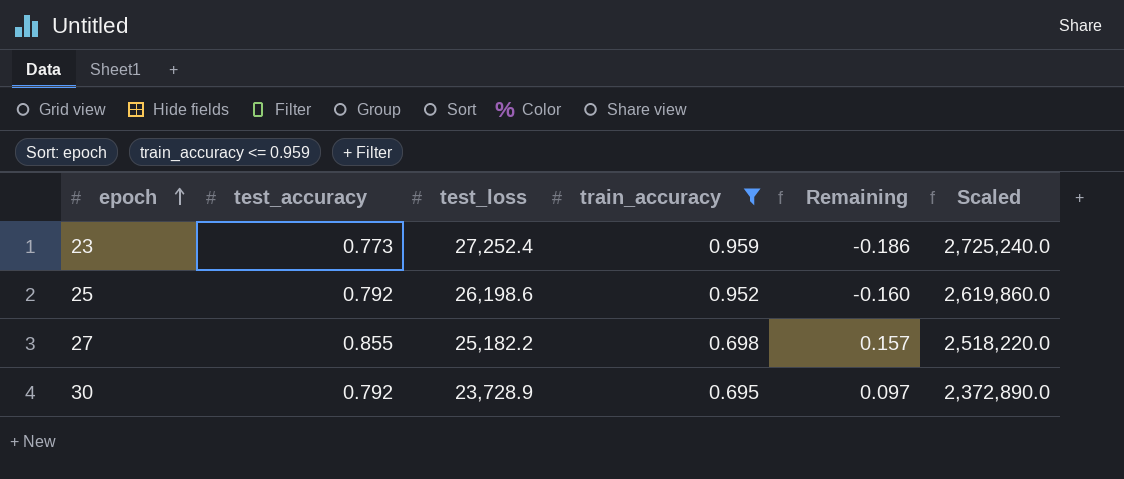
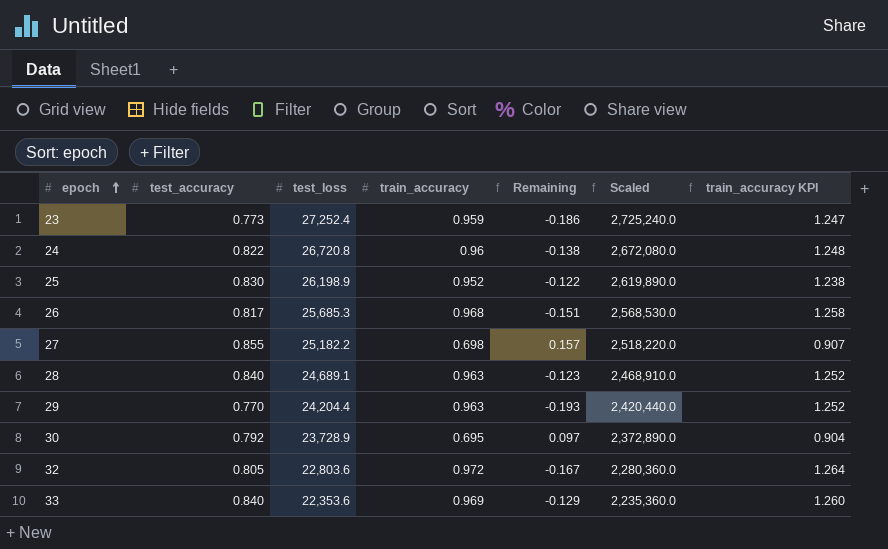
filter: train_accuracy <= 0.959 -> none
column train_accuracy KPI | formula: none -> [train_accuracy] * 1.3
25 | test_accuracy: 0.792 -> 0.830
25 | test_loss: 26,198.6 -> 26,198.9
25 | Remaining: -0.160 -> -0.122
25 | Scaled: 2,619,860.0 -> 2,619,890.0

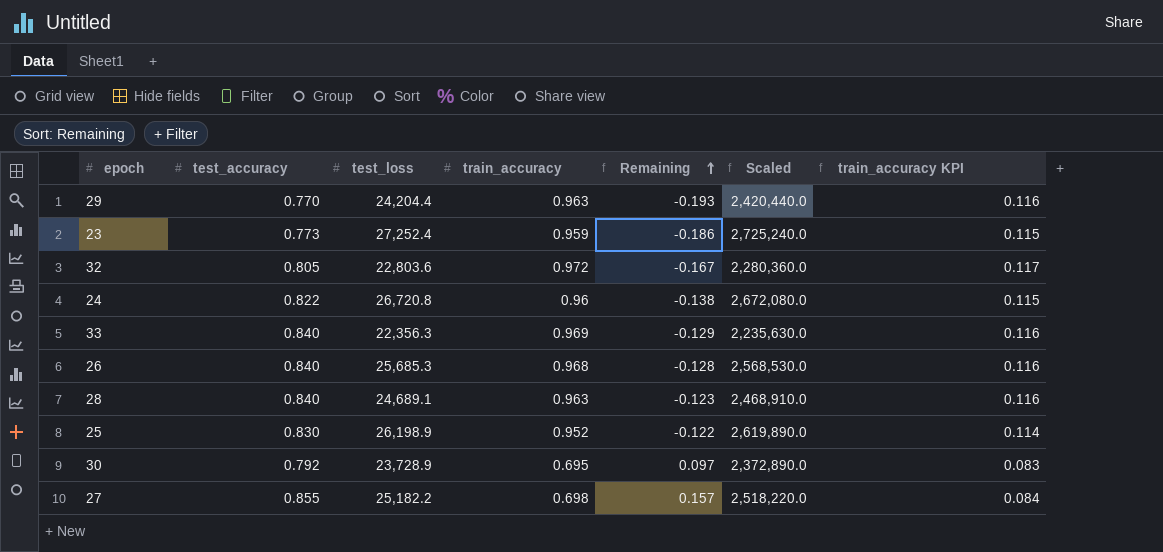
row order: epoch ascending -> Remaining ascending
column train_accuracy KPI | formula: [train_accuracy] * 1.3 -> [train_accuracy] * 0.12
33 | test_loss: 22,353.6 -> 22,356.3
33 | Scaled: 2,235,360.0 -> 2,235,630.0
26 | test_accuracy: 0.817 -> 0.840
26 | Remaining: -0.151 -> -0.128

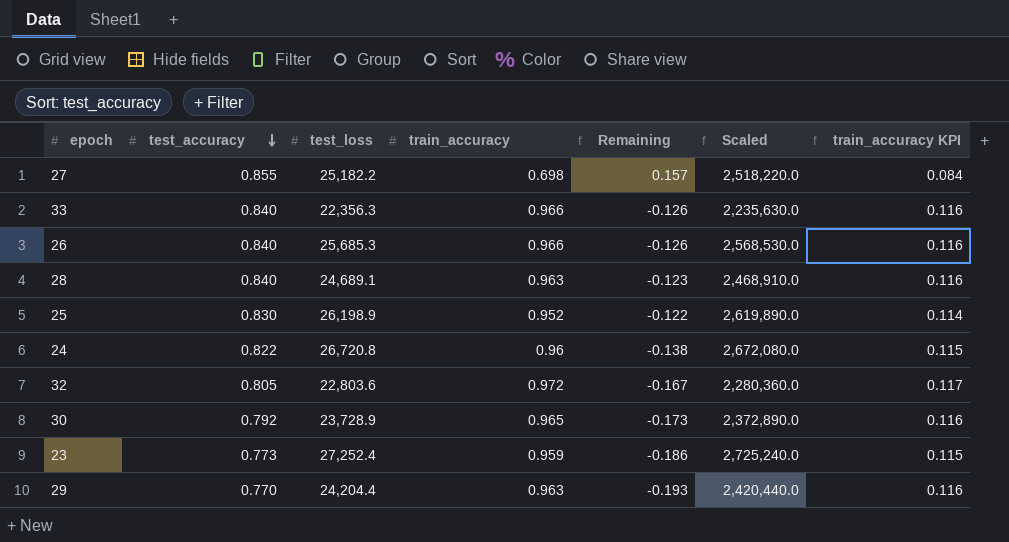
row order: Remaining ascending -> test_accuracy descending
33 | train_accuracy: 0.969 -> 0.966
33 | Remaining: -0.129 -> -0.126
26 | train_accuracy: 0.968 -> 0.966
26 | Remaining: -0.128 -> -0.126
30 | train_accuracy: 0.695 -> 0.965
30 | Remaining: 0.097 -> -0.173
30 | train_accuracy KPI: 0.083 -> 0.116

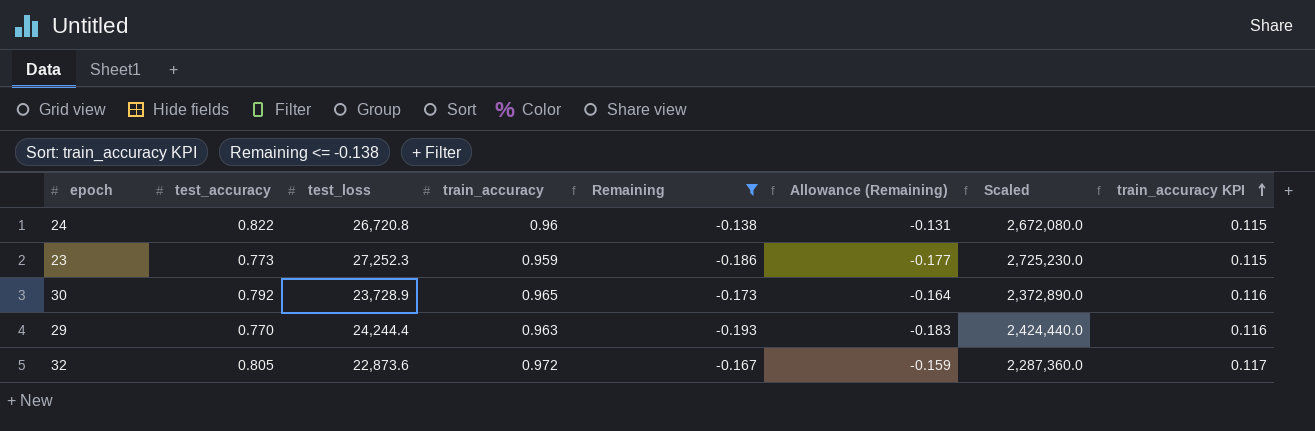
filter: none -> Remaining <= -0.138
row order: test_accuracy descending -> train_accuracy KPI ascending
column Allowance (Remaining) | formula: none -> [Remaining] * 0.95
23 | test_loss: 27,252.4 -> 27,252.3
23 | Scaled: 2,725,240.0 -> 2,725,230.0
29 | test_loss: 24,204.4 -> 24,244.4
29 | Scaled: 2,420,440.0 -> 2,424,440.0
32 | test_loss: 22,803.6 -> 22,873.6
32 | Scaled: 2,280,360.0 -> 2,287,360.0

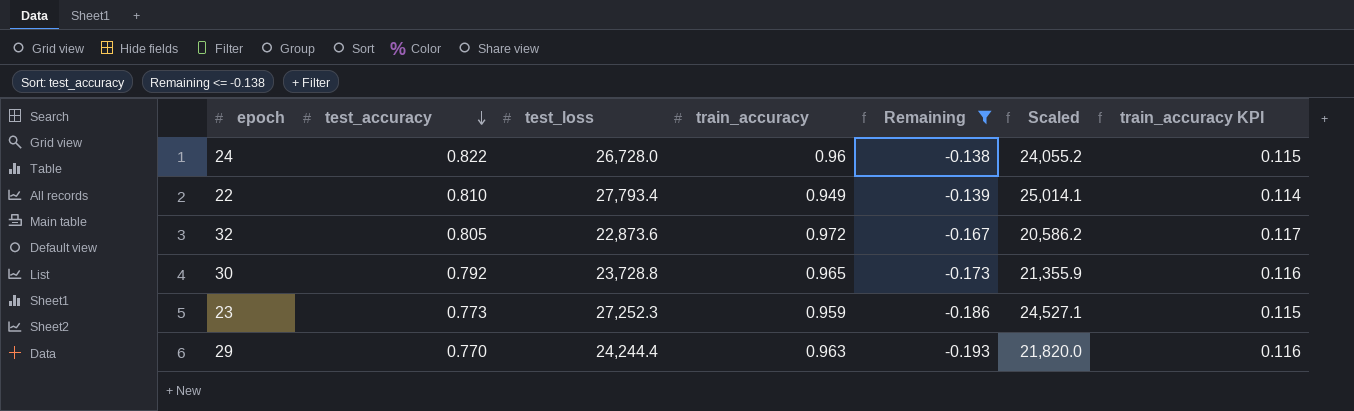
row order: train_accuracy KPI ascending -> test_accuracy descending
column Allowance (Remaining) | formula: [Remaining] * 0.95 -> none
column Scaled | formula: [test_loss] * 100 -> [test_loss] * 0.9
24 | test_loss: 26,720.8 -> 26,728.0
row 22: none -> 0.810 | 27,793.4 | 0.949 | -0.139 | 25,014.1 | 0.114
30 | test_loss: 23,728.9 -> 23,728.8

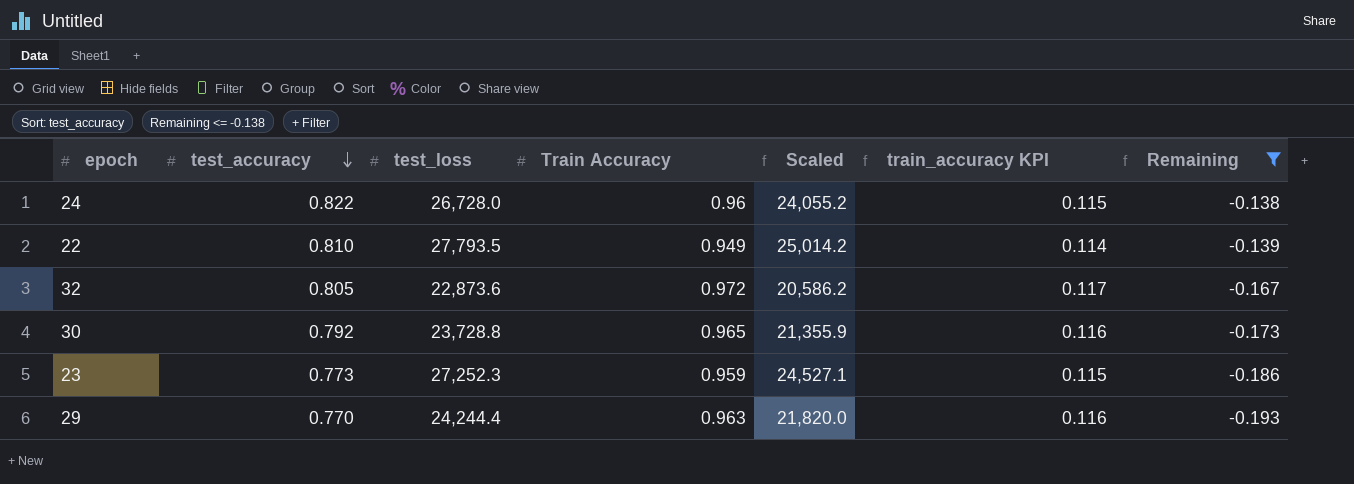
column name: train_accuracy -> Train Accuracy
column Remaining | position: 5 -> 7
22 | test_loss: 27,793.4 -> 27,793.5
22 | Scaled: 25,014.1 -> 25,014.2

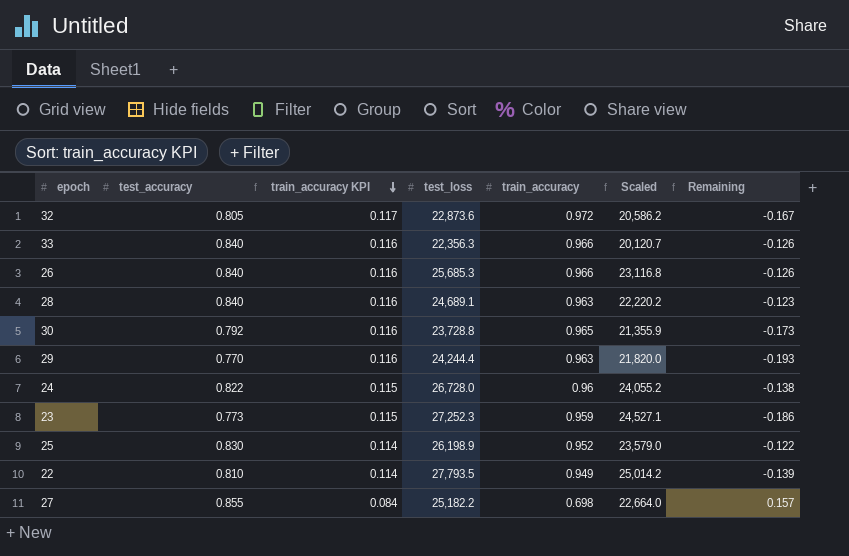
filter: Remaining <= -0.138 -> none
row order: test_accuracy descending -> train_accuracy KPI descending
column train_accuracy KPI | position: 6 -> 3
column name: Train Accuracy -> train_accuracy

